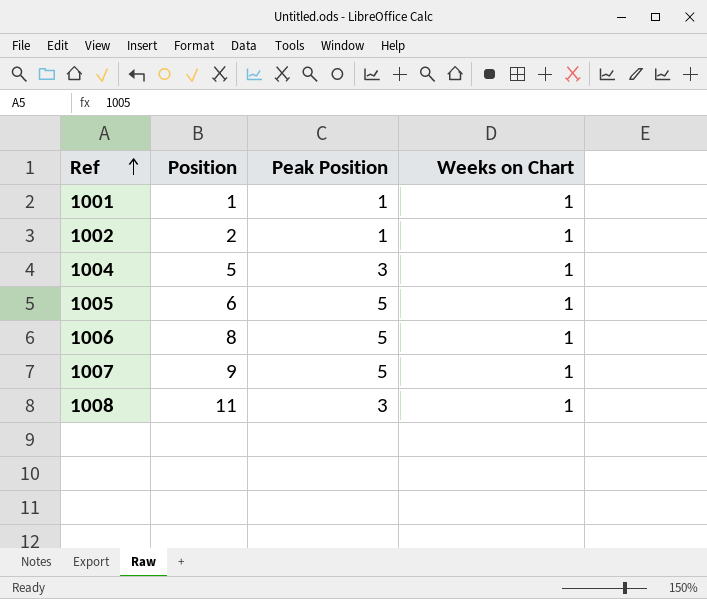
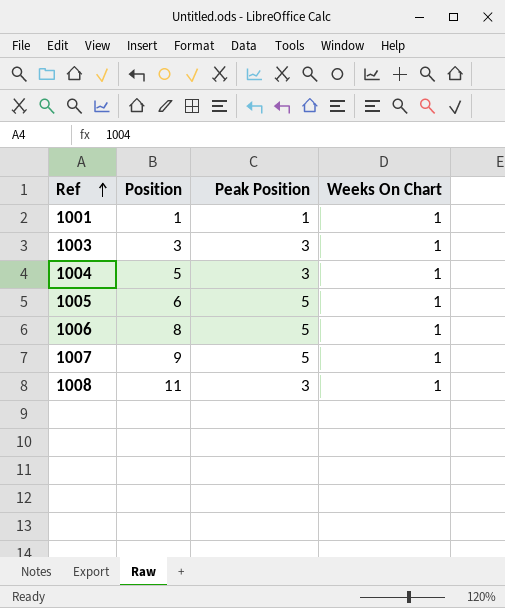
column name: Weeks on Chart -> Weeks On Chart
row 1002: 2 | 1 | 1 -> none
row 1003: none -> 3 | 3 | 1

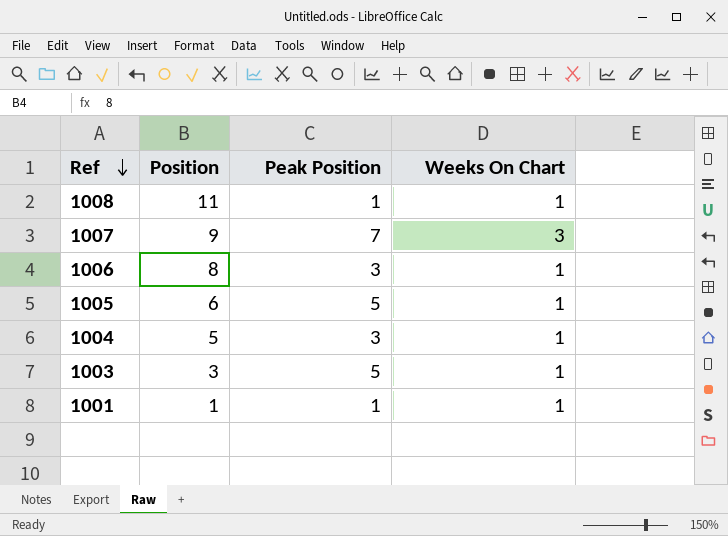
row order: Ref ascending -> Ref descending
1008 | Peak Position: 3 -> 1
1007 | Peak Position: 5 -> 7
1007 | Weeks On Chart: 1 -> 3
1006 | Peak Position: 5 -> 3
1003 | Peak Position: 3 -> 5

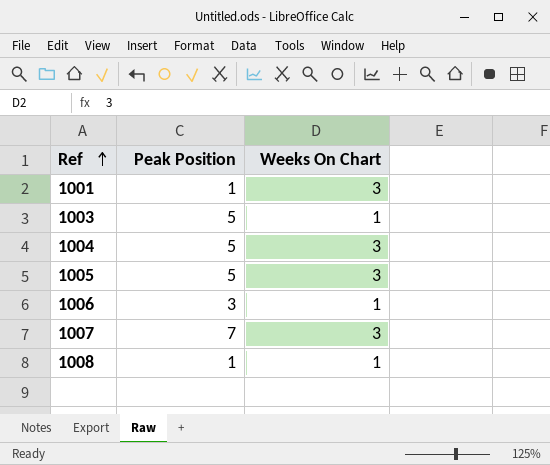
row order: Ref descending -> Ref ascending
column Position | position: 2 -> none
1001 | Weeks On Chart: 1 -> 3
1004 | Peak Position: 3 -> 5
1004 | Weeks On Chart: 1 -> 3
1005 | Weeks On Chart: 1 -> 3

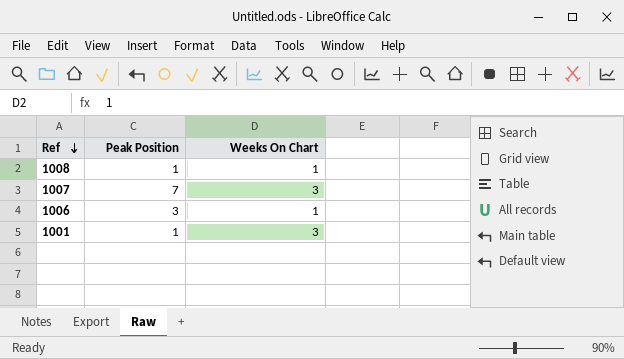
row order: Ref ascending -> Ref descending
row 1003: 5 | 1 -> none
row 1004: 5 | 3 -> none
row 1005: 5 | 3 -> none

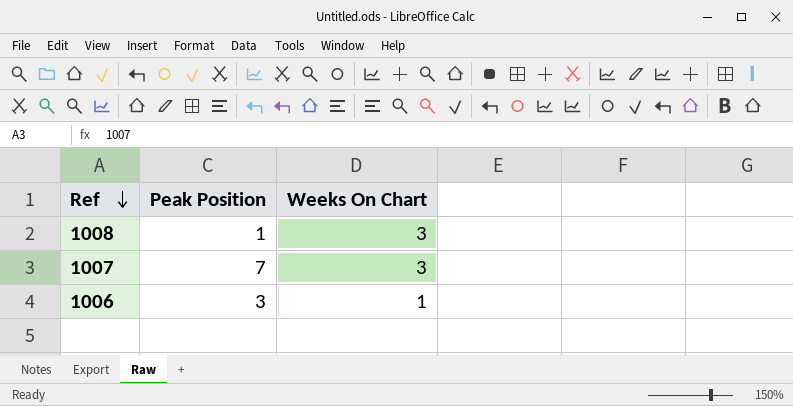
row 1001: 1 | 3 -> none
1008 | Weeks On Chart: 1 -> 3

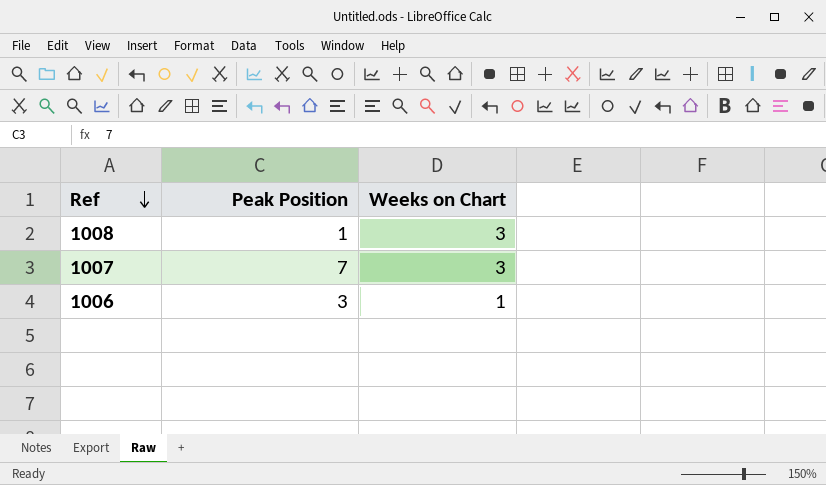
column name: Weeks On Chart -> Weeks on Chart

